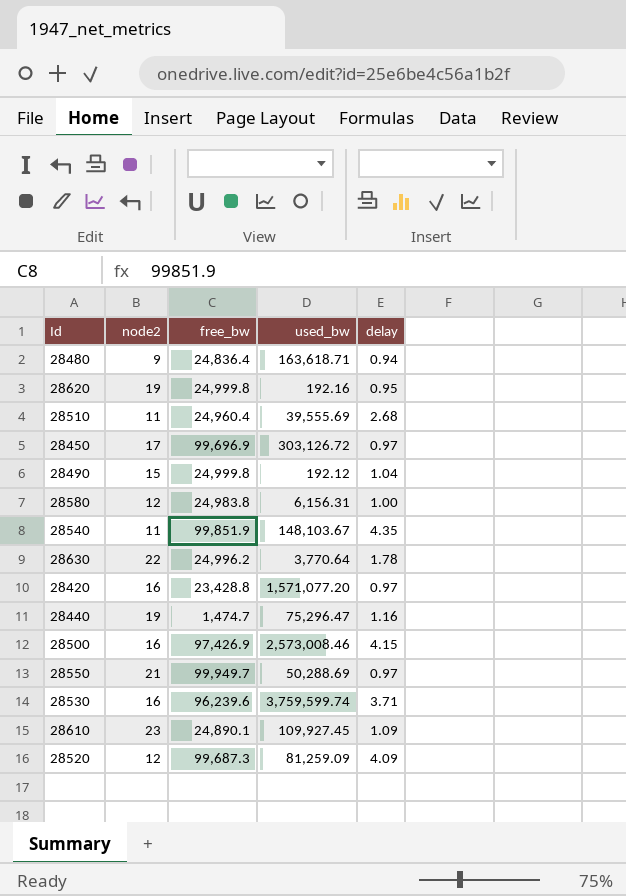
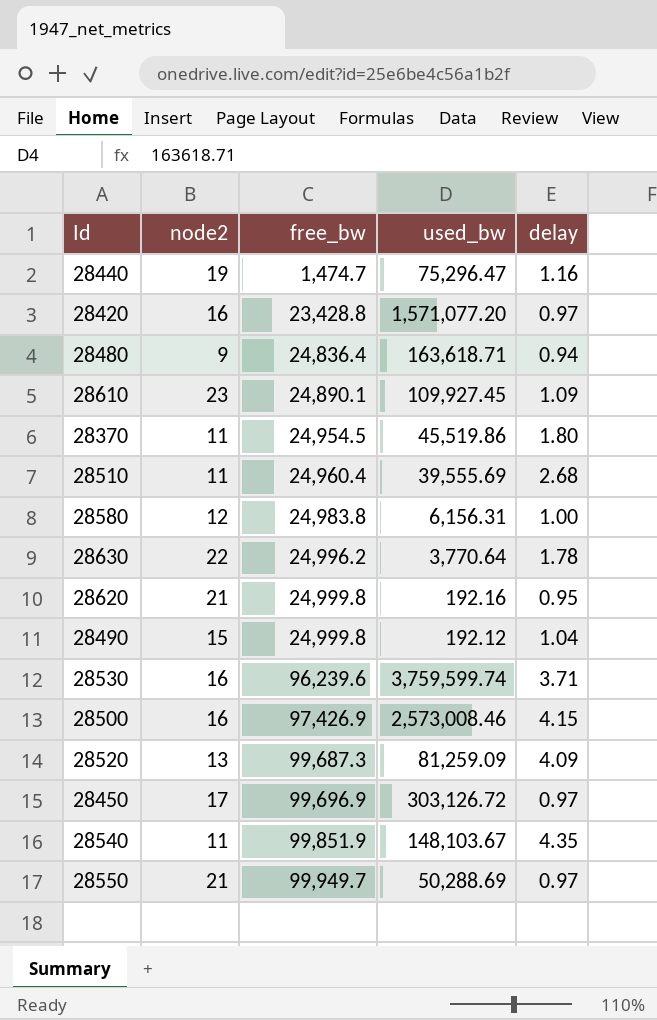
row order: none -> free_bw ascending
row 28370: none -> 11 | 24,954.5 | 45,519.86 | 1.80
28620 | node2: 19 -> 21
28520 | node2: 12 -> 13

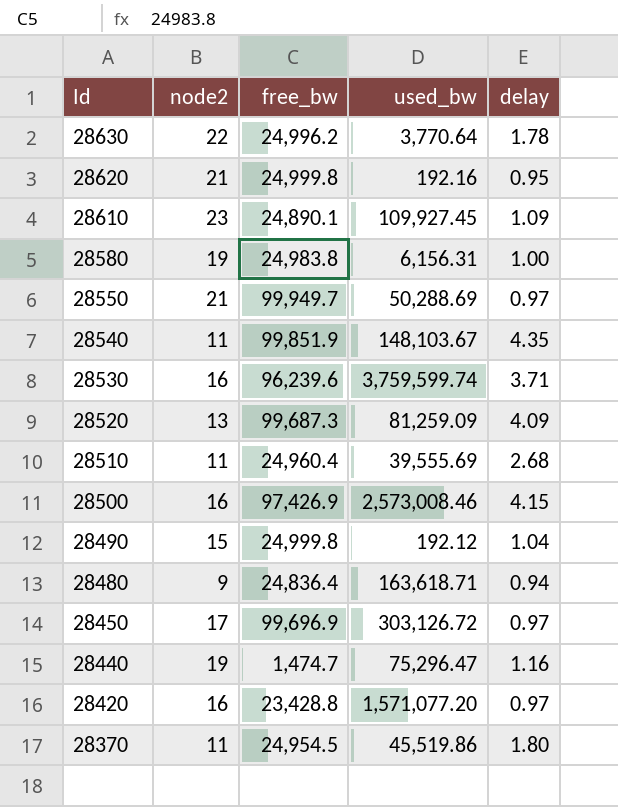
row order: free_bw ascending -> Id descending
28580 | node2: 12 -> 19

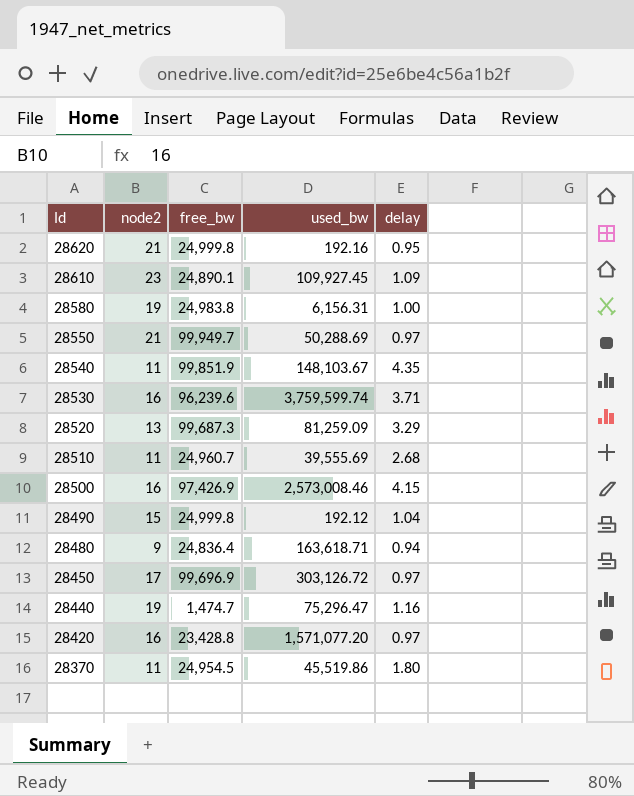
row 28630: 22 | 24,996.2 | 3,770.64 | 1.78 -> none
28520 | delay: 4.09 -> 3.29
28510 | free_bw: 24,960.4 -> 24,960.7

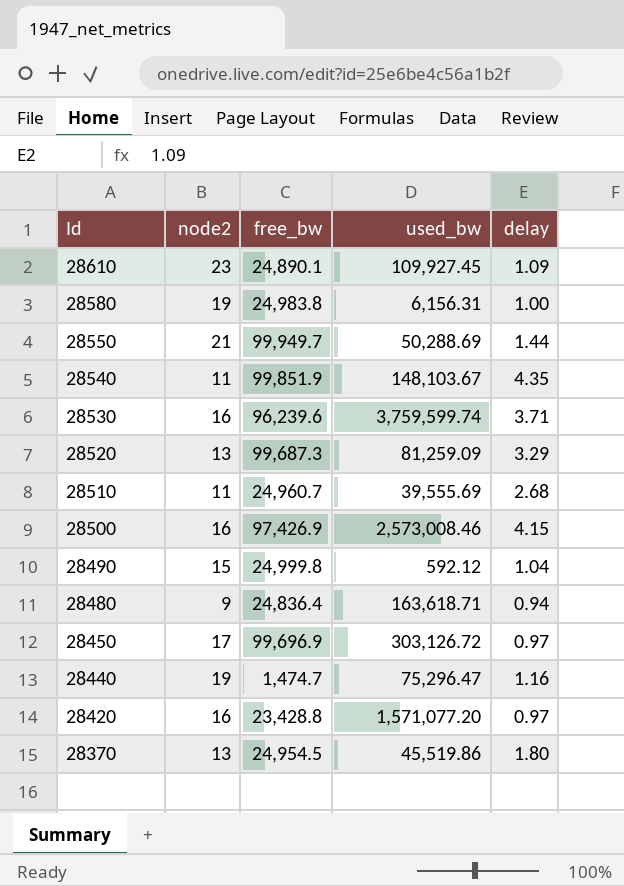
row 28620: 21 | 24,999.8 | 192.16 | 0.95 -> none
28550 | delay: 0.97 -> 1.44
28490 | used_bw: 192.12 -> 592.12
28370 | node2: 11 -> 13

